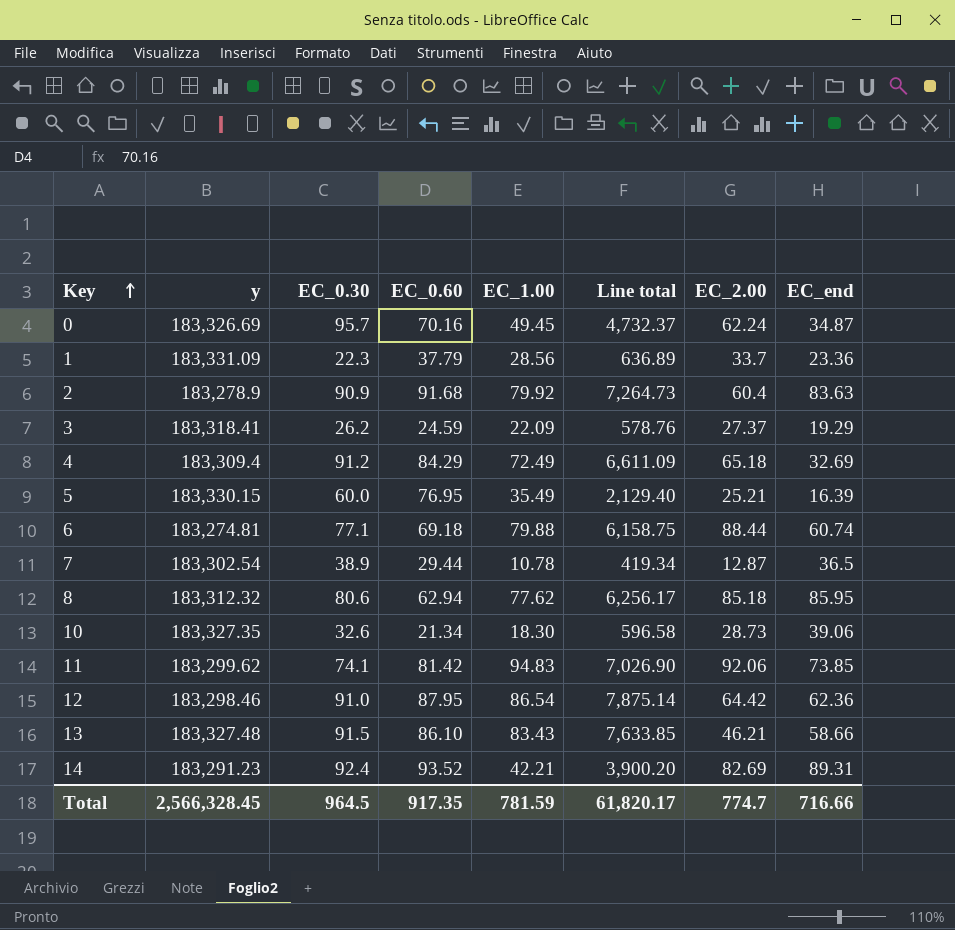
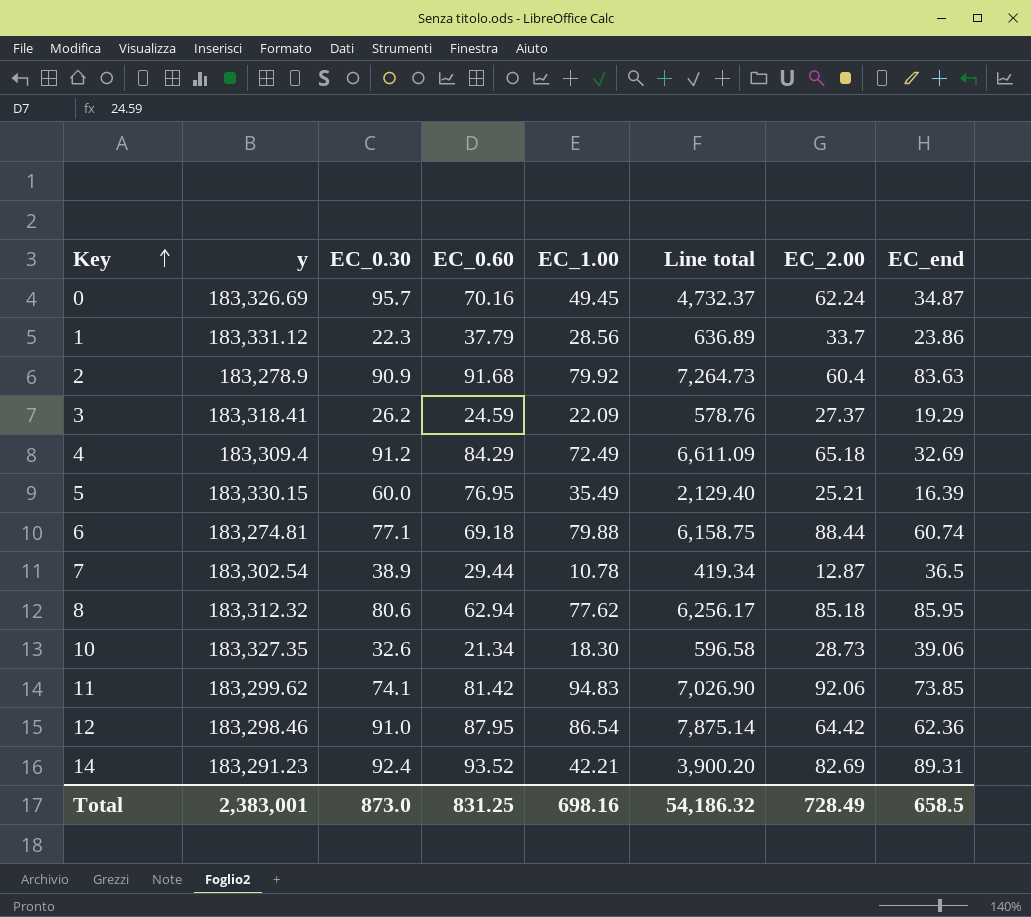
row 13: 183,327.48 | 91.5 | 86.10 | 83.43 | 7,633.85 | 46.21 | 58.66 -> none
1 | y: 183,331.09 -> 183,331.12
1 | EC_end: 23.36 -> 23.86
Total | y: 2,566,328.45 -> 2,383,001
Total | EC_0.30: 964.5 -> 873.0
Total | EC_0.60: 917.35 -> 831.25
Total | EC_1.00: 781.59 -> 698.16
Total | Line total: 61,820.17 -> 54,186.32
Total | EC_2.00: 774.7 -> 728.49
Total | EC_end: 716.66 -> 658.5

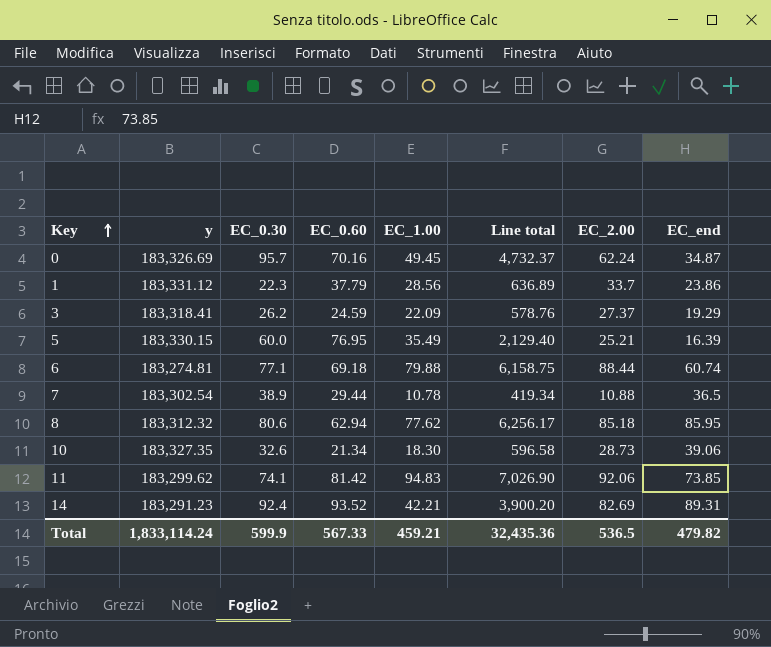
row 2: 183,278.9 | 90.9 | 91.68 | 79.92 | 7,264.73 | 60.4 | 83.63 -> none
row 4: 183,309.4 | 91.2 | 84.29 | 72.49 | 6,611.09 | 65.18 | 32.69 -> none
row 12: 183,298.46 | 91.0 | 87.95 | 86.54 | 7,875.14 | 64.42 | 62.36 -> none
7 | EC_2.00: 12.87 -> 10.88
Total | y: 2,383,001 -> 1,833,114.24
Total | EC_0.30: 873.0 -> 599.9
Total | EC_0.60: 831.25 -> 567.33
Total | EC_1.00: 698.16 -> 459.21
Total | Line total: 54,186.32 -> 32,435.36
Total | EC_2.00: 728.49 -> 536.5
Total | EC_end: 658.5 -> 479.82

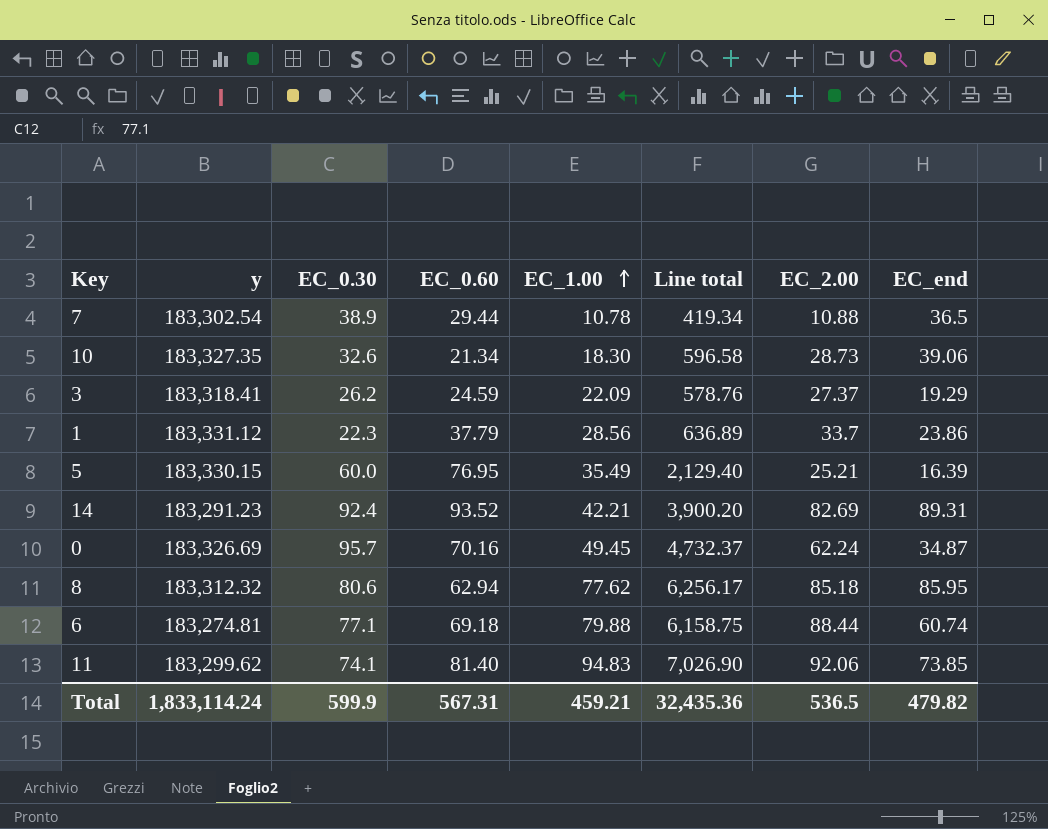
row order: Key ascending -> EC_1.00 ascending
11 | EC_0.60: 81.42 -> 81.40
Total | EC_0.60: 567.33 -> 567.31

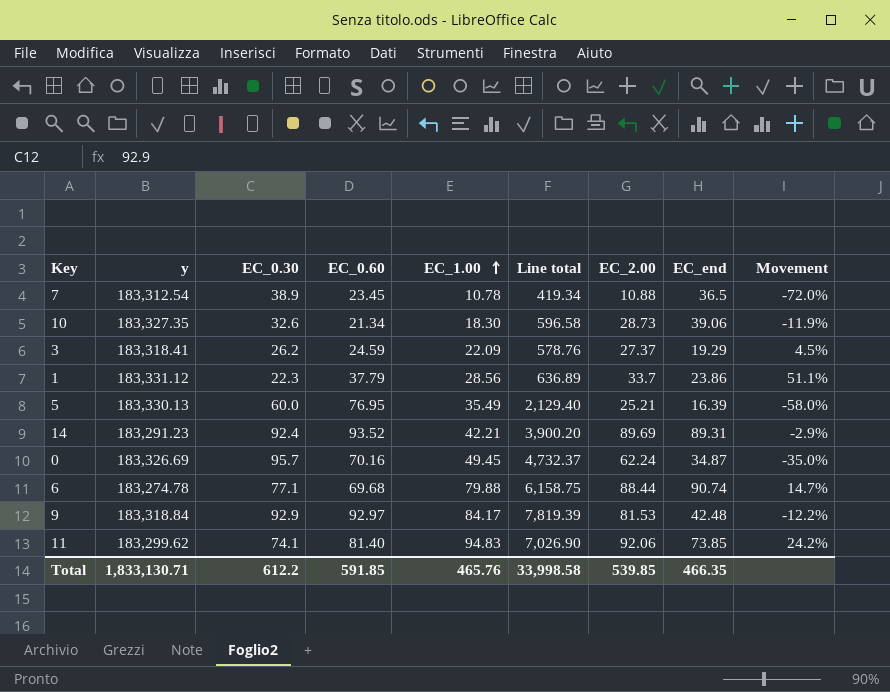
column Movement | formula: none -> ([EC_2.00] - [EC_0.30]) / [EC_0.30]
row 8: 183,312.32 | 80.6 | 62.94 | 77.62 | 6,256.17 | 85.18 | 85.95 -> none
7 | y: 183,302.54 -> 183,312.54
7 | EC_0.60: 29.44 -> 23.45
5 | y: 183,330.15 -> 183,330.13
14 | EC_2.00: 82.69 -> 89.69
6 | y: 183,274.81 -> 183,274.78
6 | EC_0.60: 69.18 -> 69.68
6 | EC_end: 60.74 -> 90.74
row 9: none -> 183,318.84 | 92.9 | 92.97 | 84.17 | 7,819.39 | 81.53 | 42.48 | -12.2%
Total | y: 1,833,114.24 -> 1,833,130.71
Total | EC_0.30: 599.9 -> 612.2
Total | EC_0.60: 567.31 -> 591.85
Total | EC_1.00: 459.21 -> 465.76
Total | Line total: 32,435.36 -> 33,998.58
Total | EC_2.00: 536.5 -> 539.85
Total | EC_end: 479.82 -> 466.35

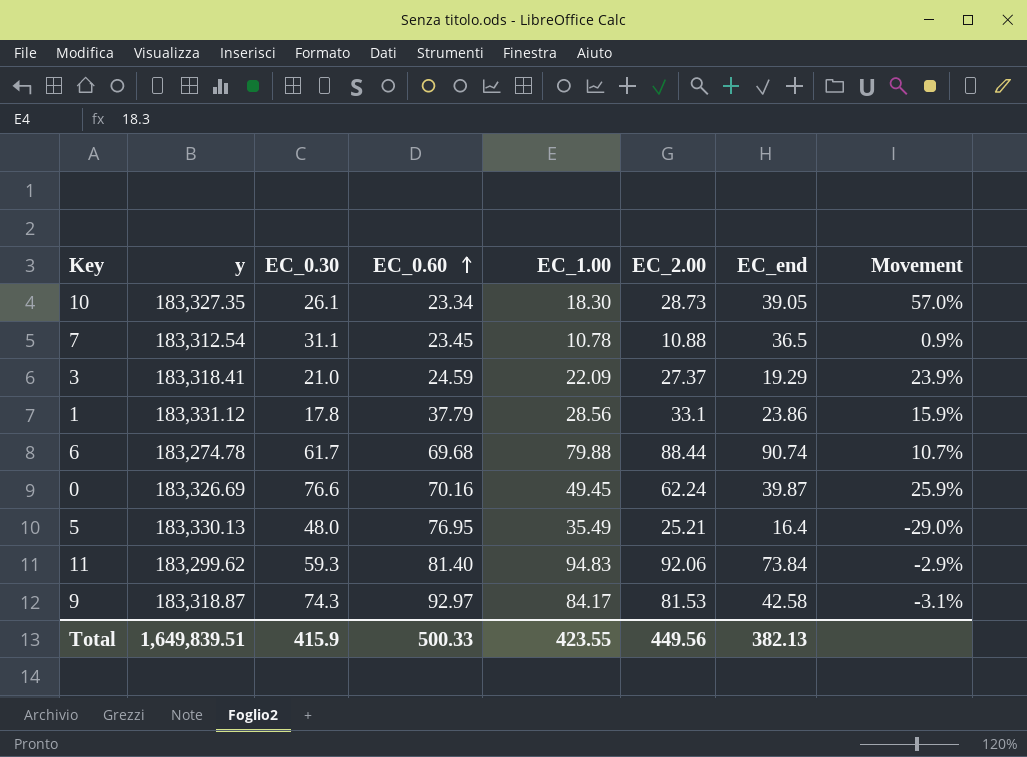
row order: EC_1.00 ascending -> EC_0.60 ascending
column Line total | formula: [EC_0.30] * [EC_1.00] -> none
column Movement | formula: ([EC_2.00] - [EC_0.30]) / [EC_0.30] -> ([EC_2.00] - [EC_1.00]) / [EC_1.00]
row 14: 183,291.23 | 92.4 | 93.52 | 42.21 | 3,900.20 | 89.69 | 89.31 | -2.9% -> none
10 | EC_0.30: 32.6 -> 26.1
10 | EC_0.60: 21.34 -> 23.34
10 | EC_end: 39.06 -> 39.05
7 | EC_0.30: 38.9 -> 31.1
3 | EC_0.30: 26.2 -> 21.0
1 | EC_0.30: 22.3 -> 17.8
1 | EC_2.00: 33.7 -> 33.1
6 | EC_0.30: 77.1 -> 61.7
0 | EC_0.30: 95.7 -> 76.6
0 | EC_end: 34.87 -> 39.87
5 | EC_0.30: 60.0 -> 48.0
5 | EC_end: 16.39 -> 16.4
11 | EC_0.30: 74.1 -> 59.3
11 | EC_end: 73.85 -> 73.84
9 | y: 183,318.84 -> 183,318.87
9 | EC_0.30: 92.9 -> 74.3
9 | EC_end: 42.48 -> 42.58
Total | y: 1,833,130.71 -> 1,649,839.51
Total | EC_0.30: 612.2 -> 415.9
Total | EC_0.60: 591.85 -> 500.33
Total | EC_1.00: 465.76 -> 423.55
Total | EC_2.00: 539.85 -> 449.56
Total | EC_end: 466.35 -> 382.13

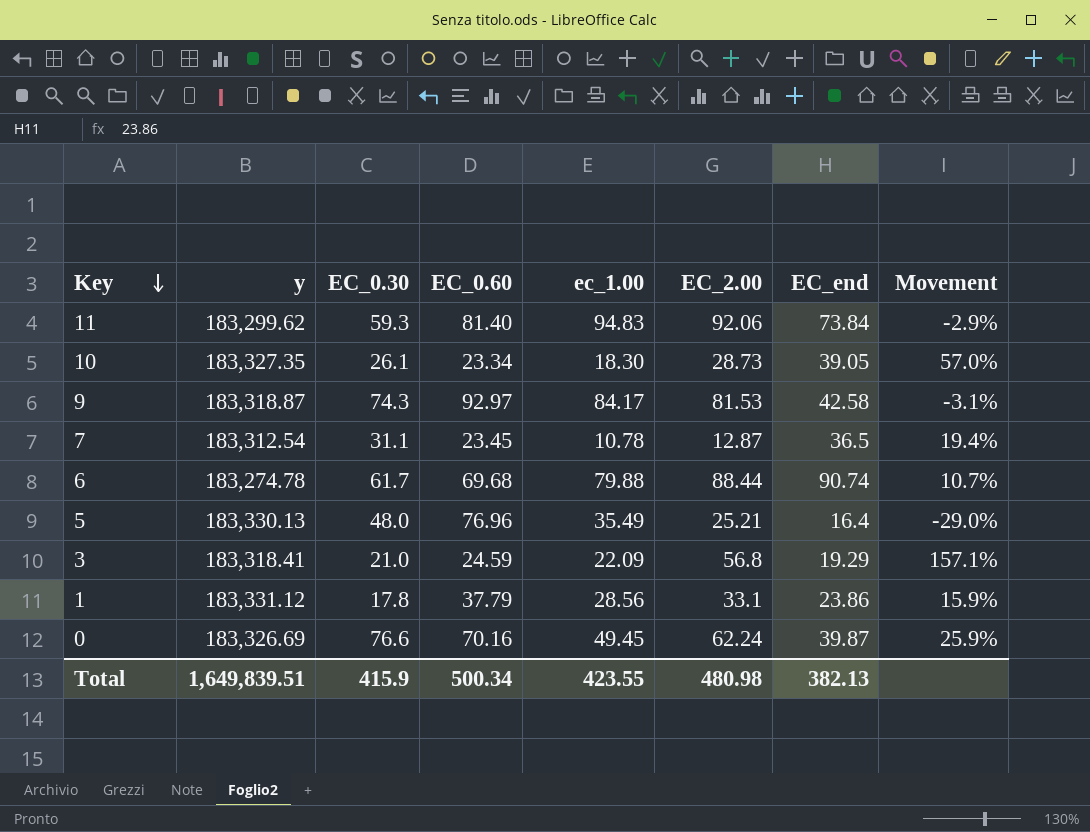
row order: EC_0.60 ascending -> Key descending
column name: EC_1.00 -> ec_1.00
7 | EC_2.00: 10.88 -> 12.87
7 | Movement: 0.9% -> 19.4%
5 | EC_0.60: 76.95 -> 76.96
3 | EC_2.00: 27.37 -> 56.8
3 | Movement: 23.9% -> 157.1%
Total | EC_0.60: 500.33 -> 500.34
Total | EC_2.00: 449.56 -> 480.98

